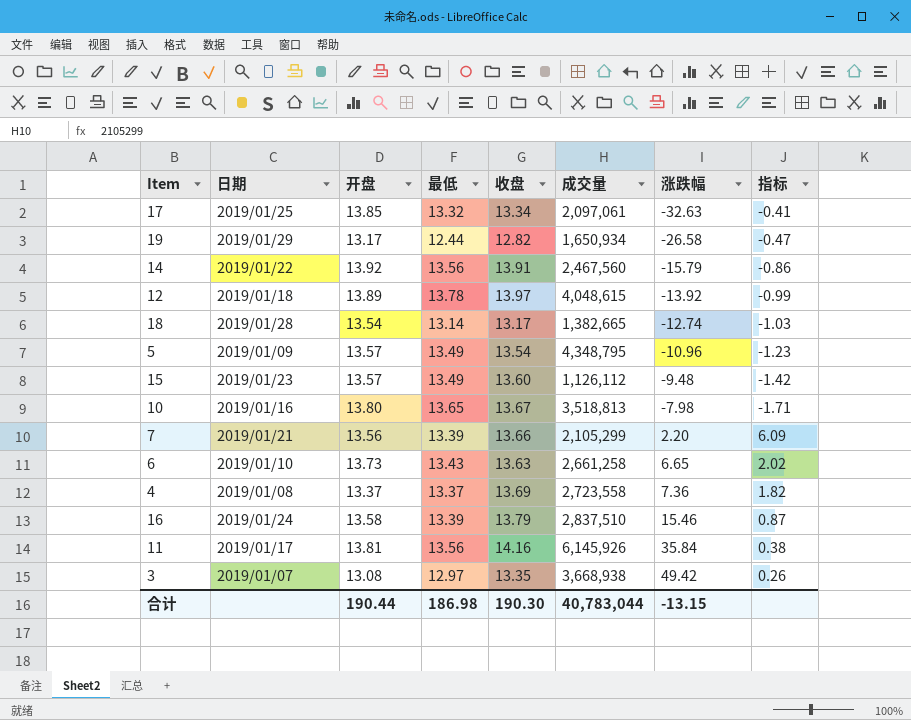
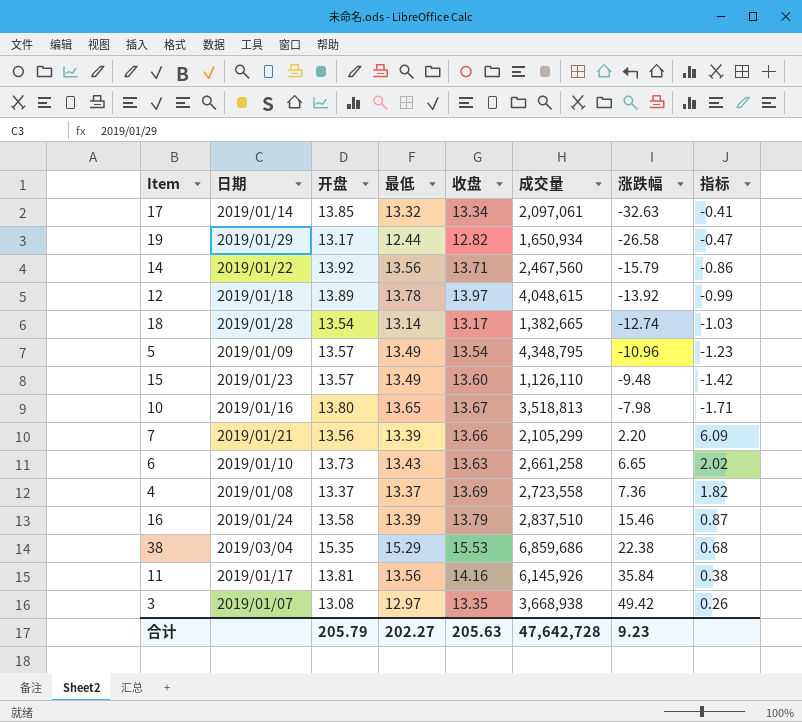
17 | 日期: 2019/01/25 -> 2019/01/14
14 | 收盘: 13.91 -> 13.71
15 | 成交量: 1,126,112 -> 1,126,110
row 38: none -> 2019/03/04 | 15.35 | 15.29 | 15.53 | 6,859,686 | 22.38 | 0.68
合计 | 开盘: 190.44 -> 205.79
合计 | 最低: 186.98 -> 202.27
合计 | 收盘: 190.30 -> 205.63
合计 | 成交量: 40,783,044 -> 47,642,728
合计 | 涨跌幅: -13.15 -> 9.23

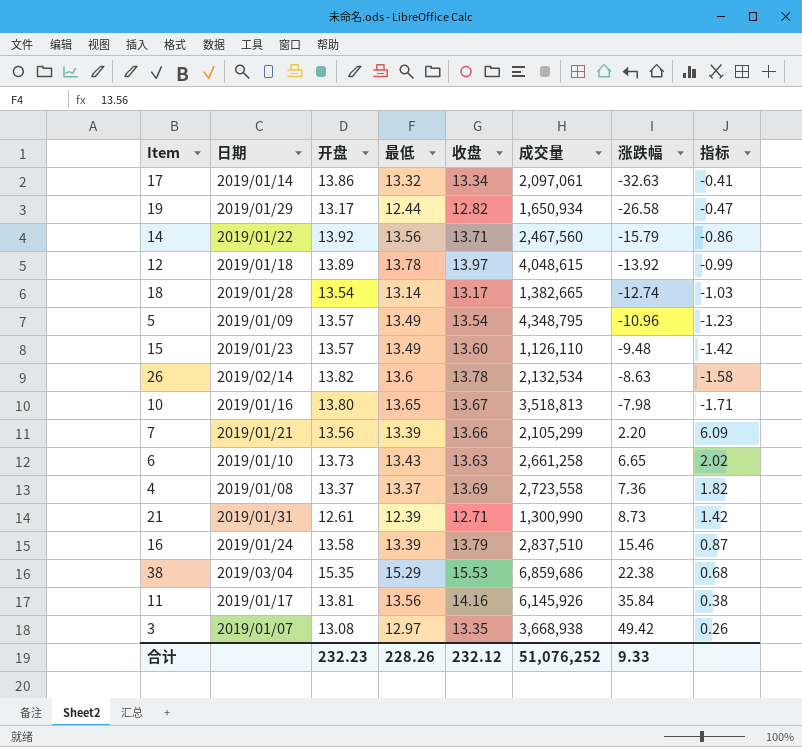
17 | 开盘: 13.85 -> 13.86
row 26: none -> 2019/02/14 | 13.82 | 13.6 | 13.78 | 2,132,534 | -8.63 | -1.58
row 21: none -> 2019/01/31 | 12.61 | 12.39 | 12.71 | 1,300,990 | 8.73 | 1.42
合计 | 开盘: 205.79 -> 232.23
合计 | 最低: 202.27 -> 228.26
合计 | 收盘: 205.63 -> 232.12
合计 | 成交量: 47,642,728 -> 51,076,252
合计 | 涨跌幅: 9.23 -> 9.33

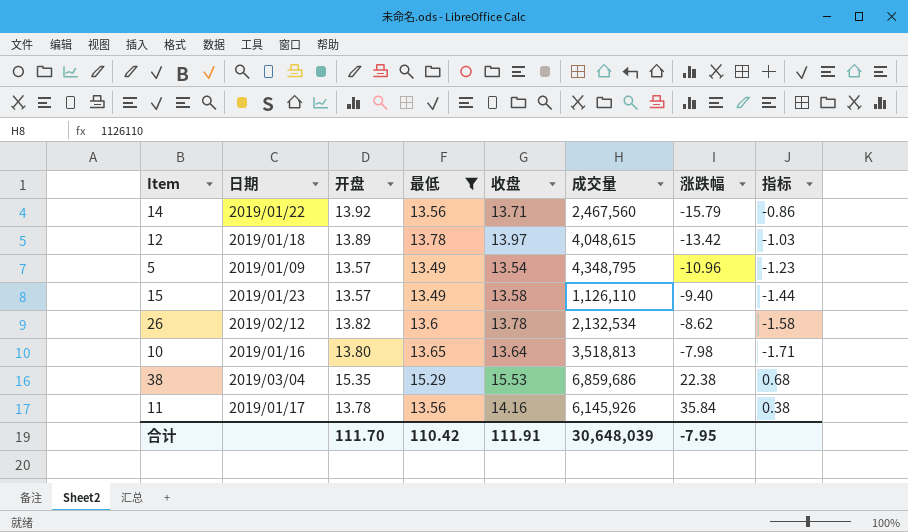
filter: none -> 最低 >= 13.49
12 | 涨跌幅: -13.92 -> -13.42
12 | 指标: -0.99 -> -1.03
15 | 收盘: 13.60 -> 13.58
15 | 涨跌幅: -9.48 -> -9.40
15 | 指标: -1.42 -> -1.44
26 | 日期: 2019/02/14 -> 2019/02/12
26 | 涨跌幅: -8.63 -> -8.62
10 | 收盘: 13.67 -> 13.64
11 | 开盘: 13.81 -> 13.78
合计 | 开盘: 232.23 -> 111.70
合计 | 最低: 228.26 -> 110.42
合计 | 收盘: 232.12 -> 111.91
合计 | 成交量: 51,076,252 -> 30,648,039
合计 | 涨跌幅: 9.33 -> -7.95

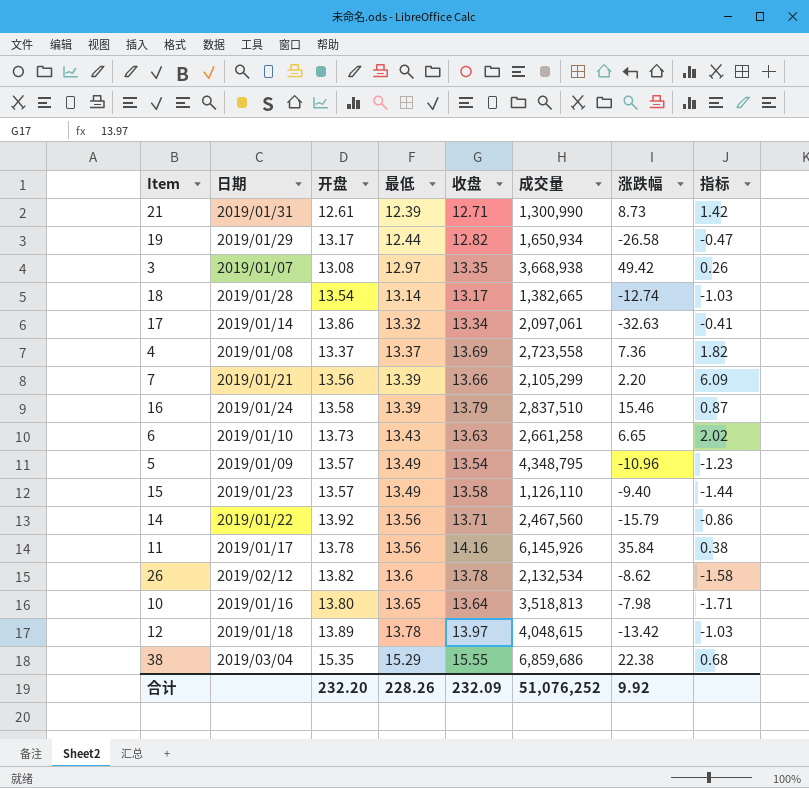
filter: 最低 >= 13.49 -> none
row order: 涨跌幅 ascending -> 最低 ascending
38 | 收盘: 15.53 -> 15.55
合计 | 开盘: 111.70 -> 232.20
合计 | 最低: 110.42 -> 228.26
合计 | 收盘: 111.91 -> 232.09
合计 | 成交量: 30,648,039 -> 51,076,252
合计 | 涨跌幅: -7.95 -> 9.92

